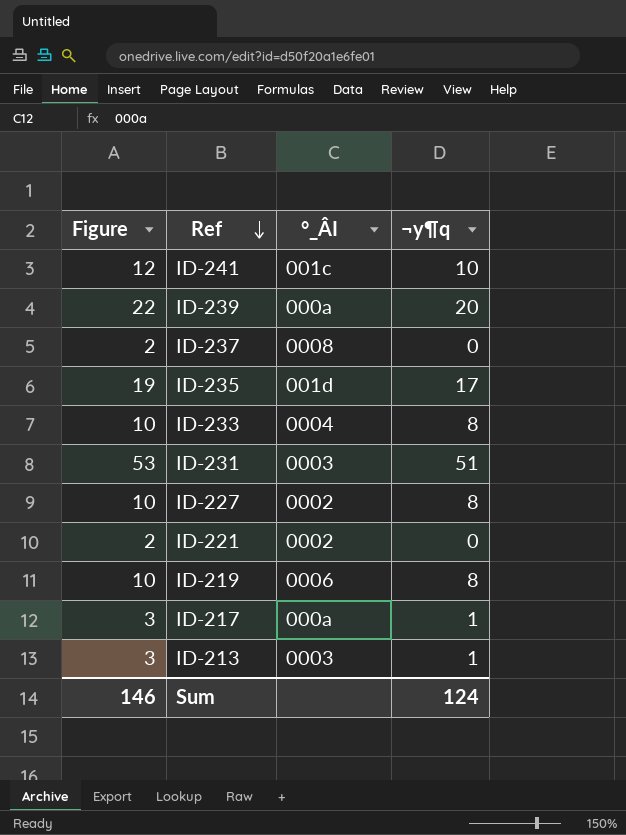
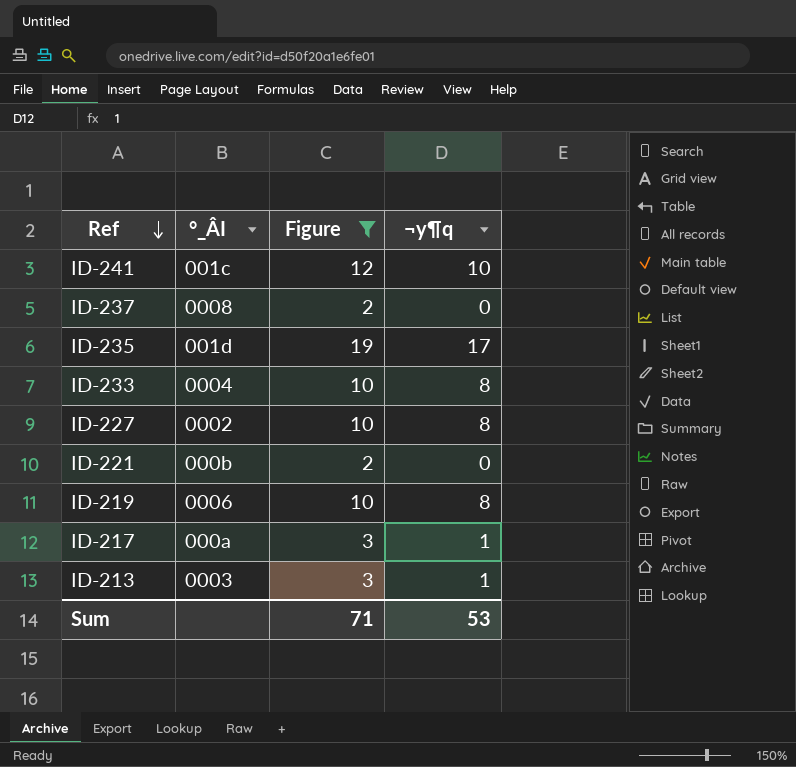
filter: none -> Figure <= 19
column Figure | position: 1 -> 3
ID-221 | °_ÂI: 0002 -> 000b
Sum | Figure: 146 -> 71
Sum | ¬y¶q: 124 -> 53

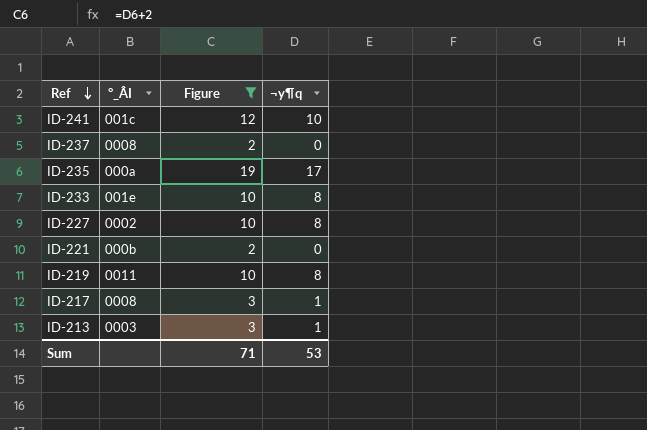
ID-235 | °_ÂI: 001d -> 000a
ID-233 | °_ÂI: 0004 -> 001e
ID-219 | °_ÂI: 0006 -> 0011
ID-217 | °_ÂI: 000a -> 0008

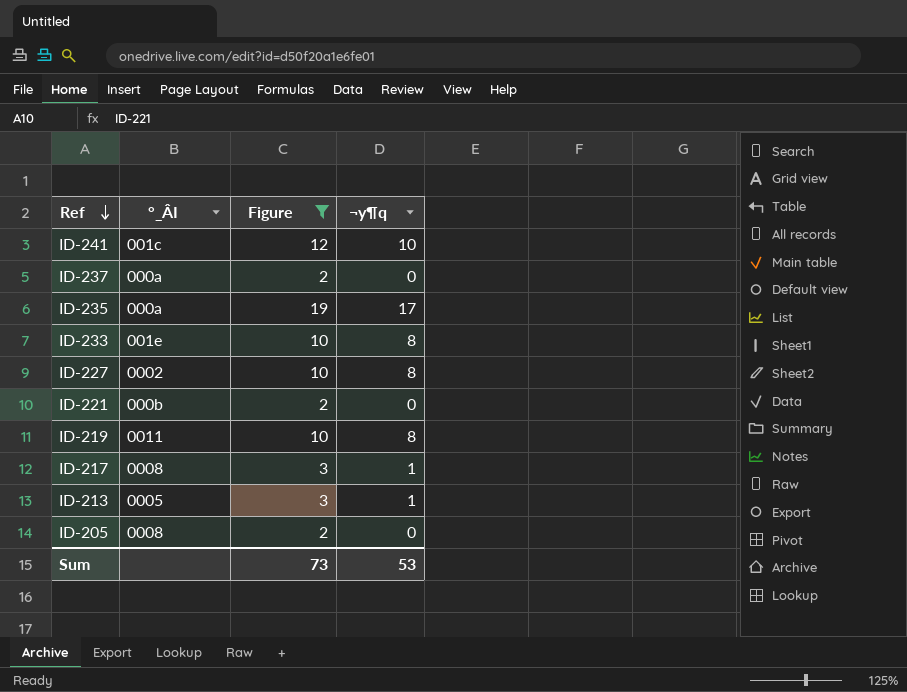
ID-237 | °_ÂI: 0008 -> 000a
ID-213 | °_ÂI: 0003 -> 0005
row ID-205: none -> 0008 | 2 | 0
Sum | Figure: 71 -> 73

